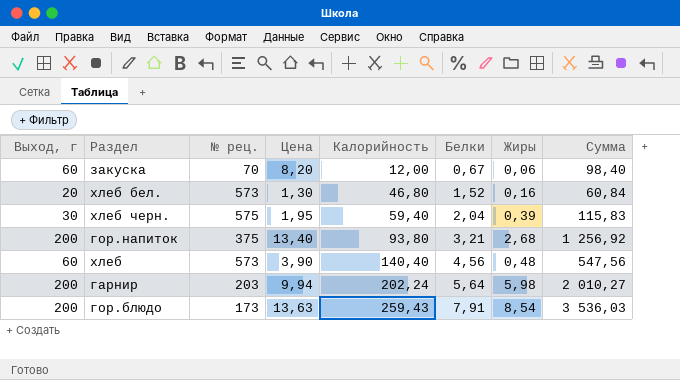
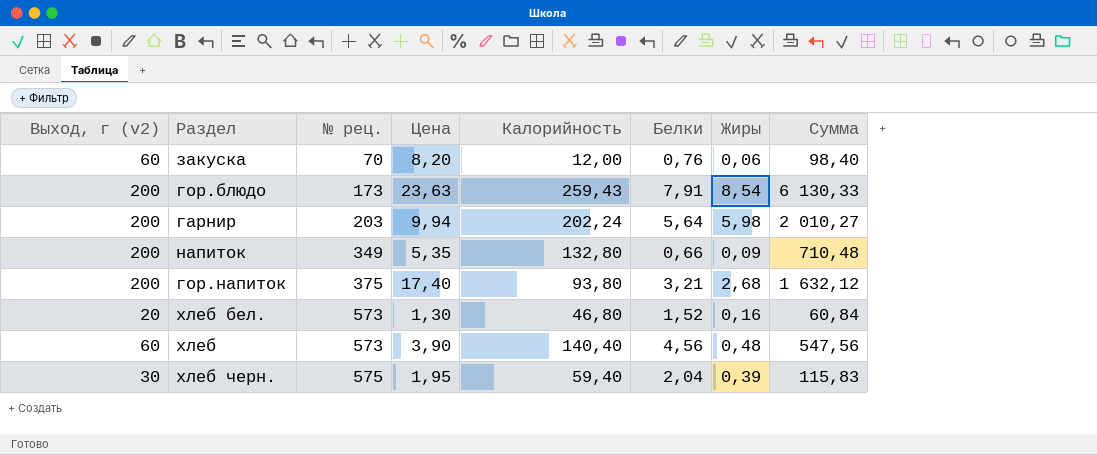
row order: Калорийность ascending -> № рец. ascending
column name: Выход, г -> Выход, г (v2)
закуска | Белки: 0,67 -> 0,76
гор.блюдо | Цена: 13,63 -> 23,63
гор.блюдо | Сумма: 3 536,03 -> 6 130,33
row напиток: none -> 200 | 349 | 5,35 | 132,80 | 0,66 | 0,09 | 710,48
гор.напиток | Цена: 13,40 -> 17,40
гор.напиток | Сумма: 1 256,92 -> 1 632,12

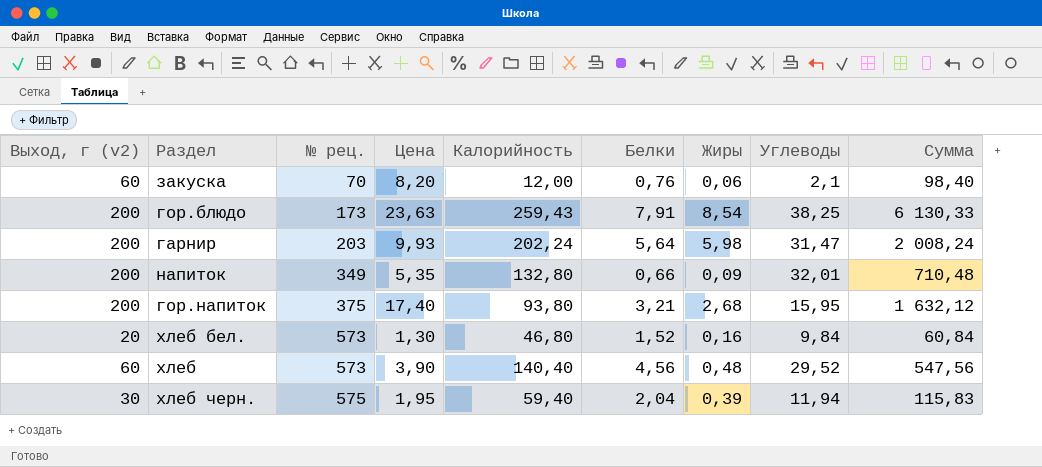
column Углеводы | position: none -> 8
гарнир | Цена: 9,94 -> 9,93
гарнир | Сумма: 2 010,27 -> 2 008,24

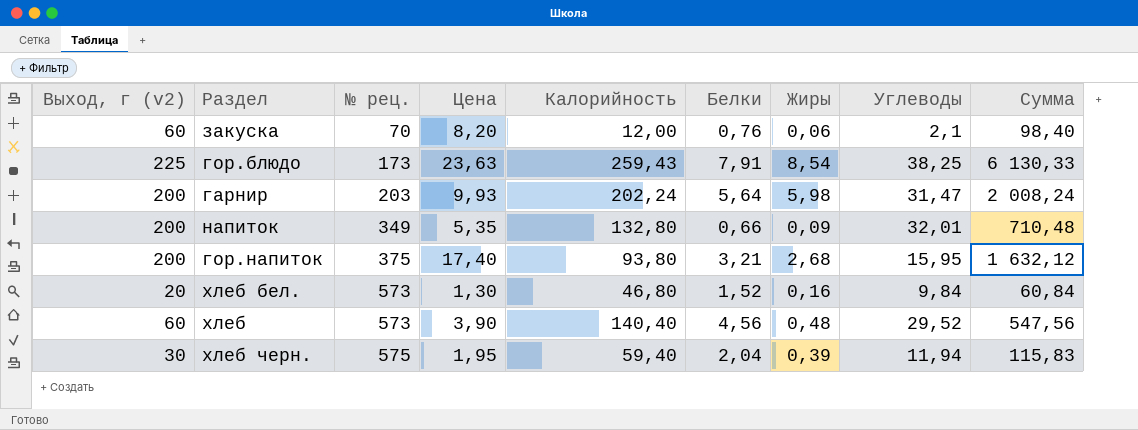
гор.блюдо | Выход, г (v2): 200 -> 225

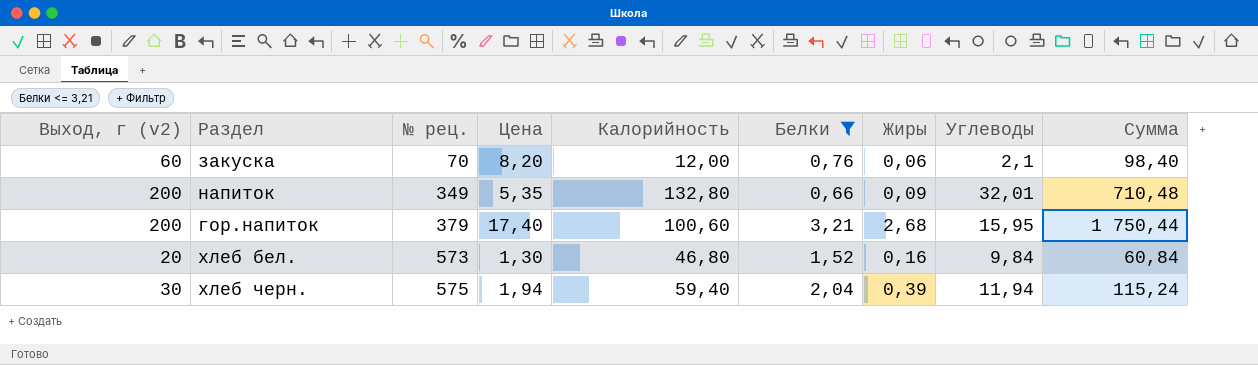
filter: none -> Белки <= 3,21
гор.напиток | № рец.: 375 -> 379
гор.напиток | Калорийность: 93,80 -> 100,60
гор.напиток | Сумма: 1 632,12 -> 1 750,44
хлеб черн. | Цена: 1,95 -> 1,94
хлеб черн. | Сумма: 115,83 -> 115,24

